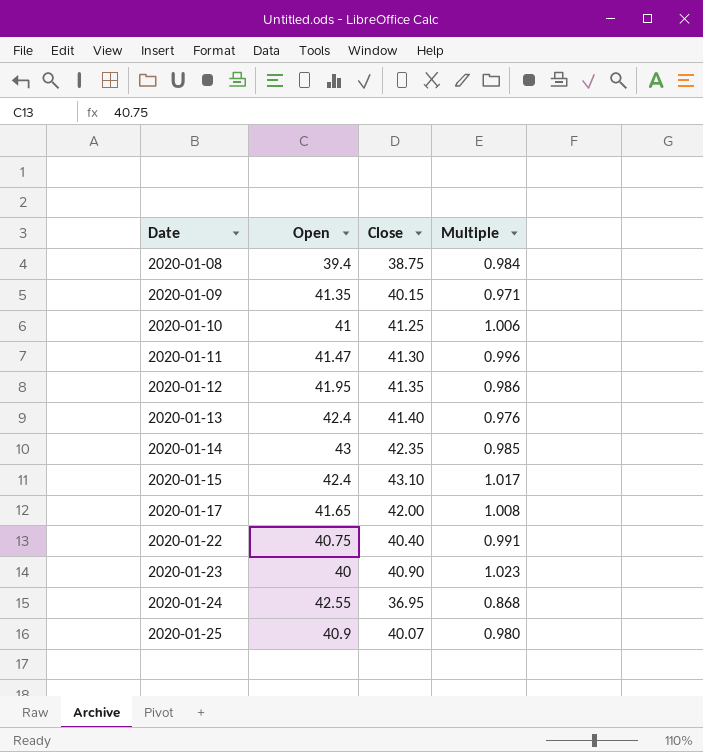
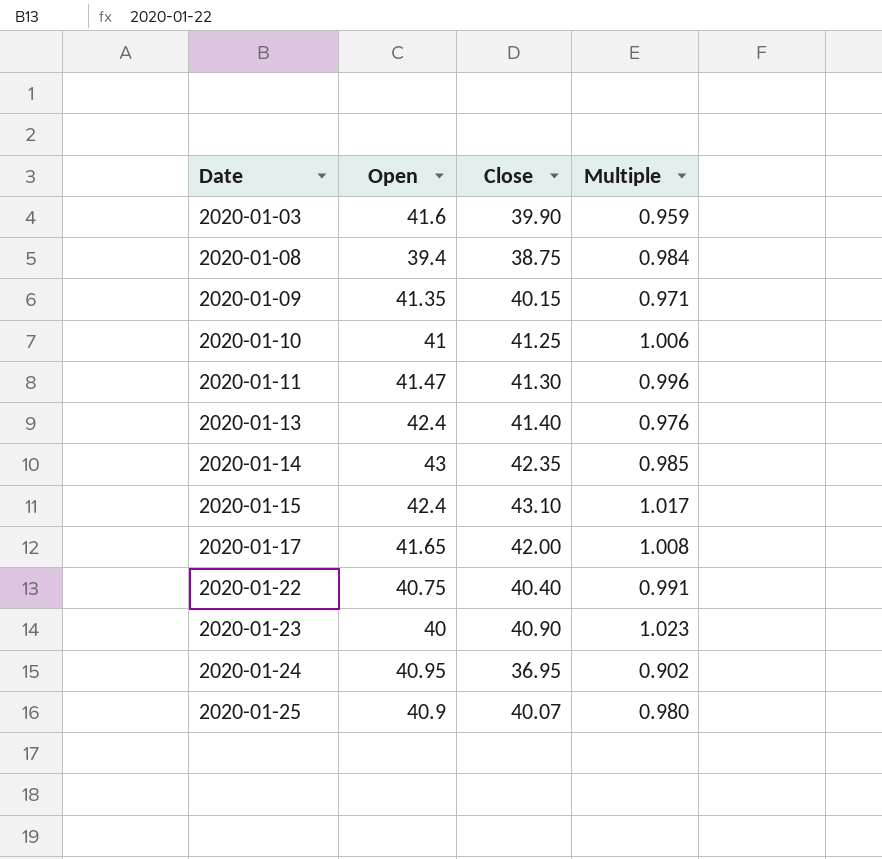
row 2020-01-12: 41.95 | 41.35 | 0.986 -> none
row 2020-01-03: none -> 41.6 | 39.90 | 0.959
2020-01-24 | Open: 42.55 -> 40.95
2020-01-24 | Multiple: 0.868 -> 0.902

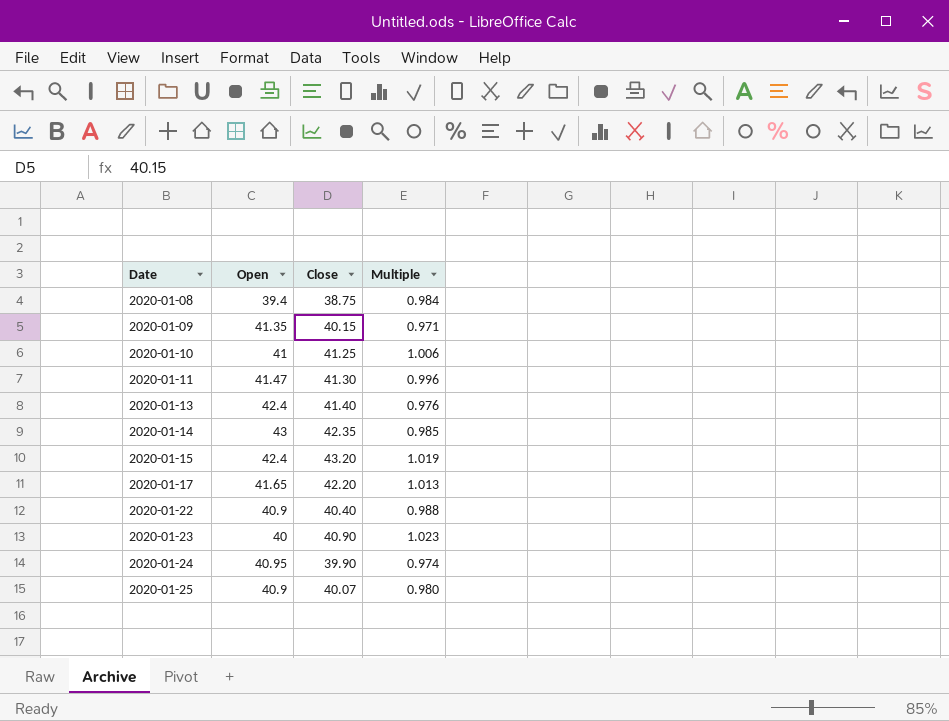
row 2020-01-03: 41.6 | 39.90 | 0.959 -> none
2020-01-15 | Close: 43.10 -> 43.20
2020-01-15 | Multiple: 1.017 -> 1.019
2020-01-17 | Close: 42.00 -> 42.20
2020-01-17 | Multiple: 1.008 -> 1.013
2020-01-22 | Open: 40.75 -> 40.9
2020-01-22 | Multiple: 0.991 -> 0.988
2020-01-24 | Close: 36.95 -> 39.90
2020-01-24 | Multiple: 0.902 -> 0.974

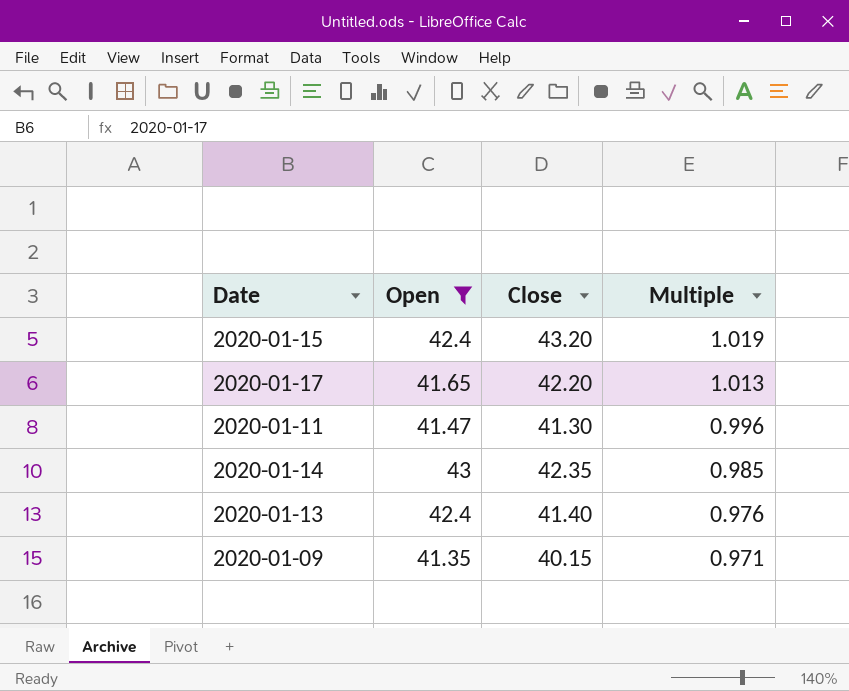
filter: none -> Open >= 41.35
row order: Date ascending -> Multiple descending

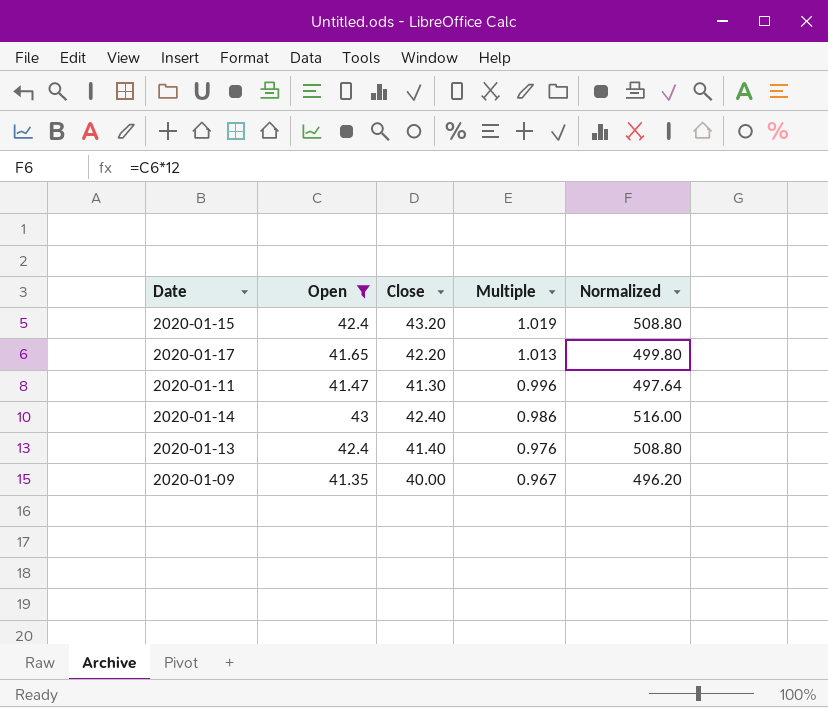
column Normalized | formula: none -> [Open] * 12
2020-01-14 | Close: 42.35 -> 42.40
2020-01-14 | Multiple: 0.985 -> 0.986
2020-01-09 | Close: 40.15 -> 40.00
2020-01-09 | Multiple: 0.971 -> 0.967

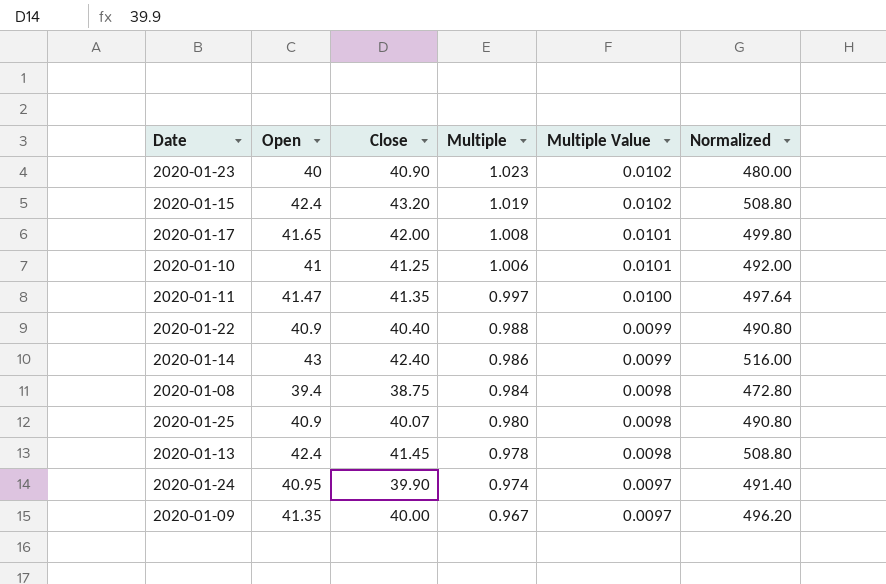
filter: Open >= 41.35 -> none
column Multiple Value | formula: none -> [Multiple] * 0.01
2020-01-17 | Close: 42.20 -> 42.00
2020-01-17 | Multiple: 1.013 -> 1.008
2020-01-11 | Close: 41.30 -> 41.35
2020-01-11 | Multiple: 0.996 -> 0.997
2020-01-13 | Close: 41.40 -> 41.45
2020-01-13 | Multiple: 0.976 -> 0.978

